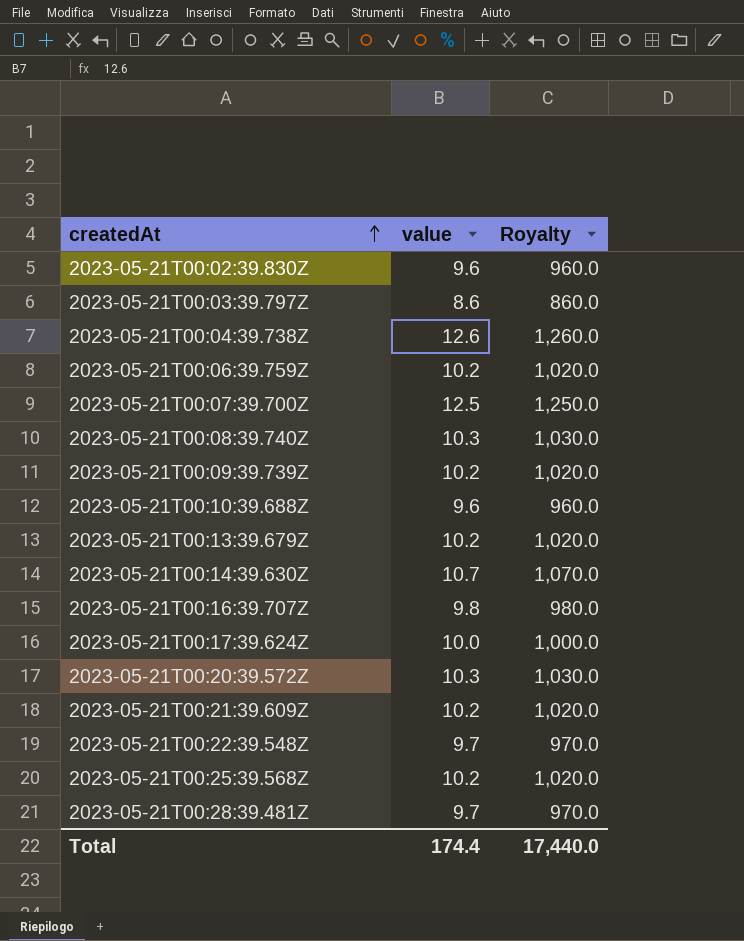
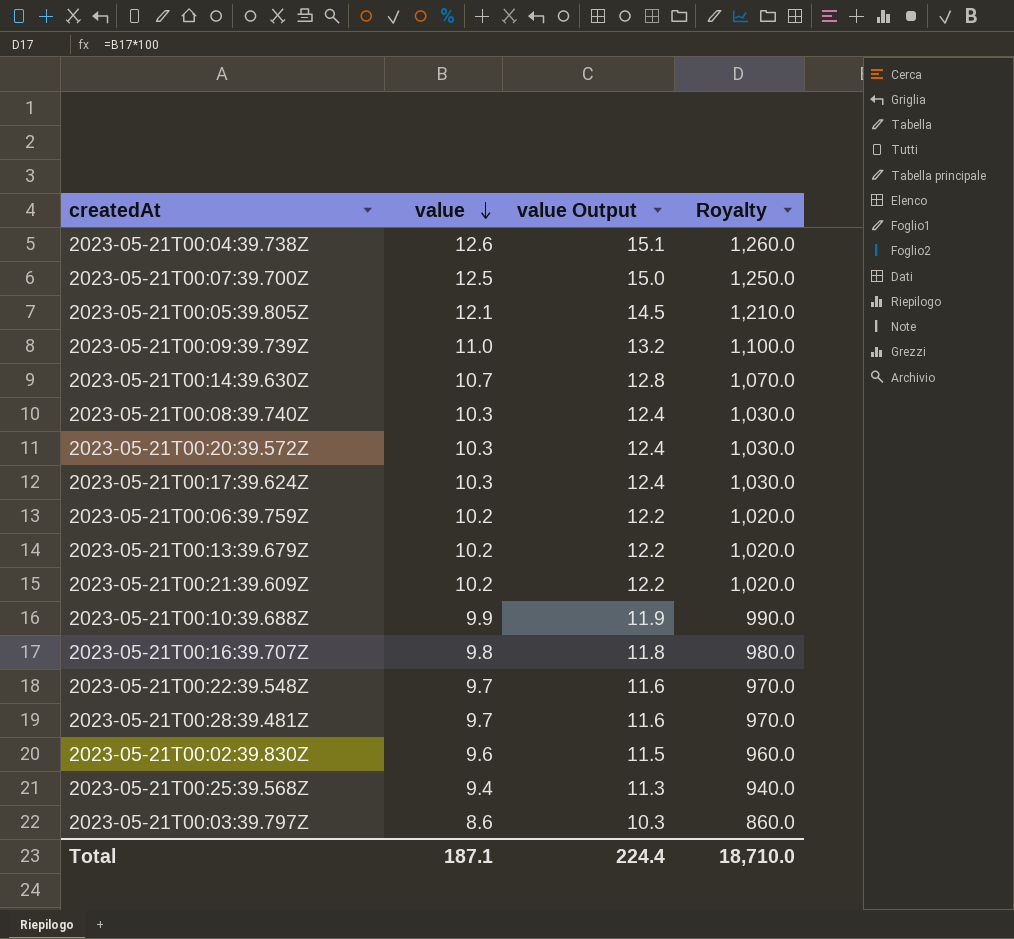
row order: createdAt ascending -> value descending
column value Output | formula: none -> [value] * 1.2
row 2023-05-21T00:05:39.805Z: none -> 12.1 | 14.5 | 1,210.0
2023-05-21T00:09:39.739Z | value: 10.2 -> 11.0
2023-05-21T00:09:39.739Z | Royalty: 1,020.0 -> 1,100.0
2023-05-21T00:17:39.624Z | value: 10.0 -> 10.3
2023-05-21T00:17:39.624Z | Royalty: 1,000.0 -> 1,030.0
2023-05-21T00:10:39.688Z | value: 9.6 -> 9.9
2023-05-21T00:10:39.688Z | Royalty: 960.0 -> 990.0
2023-05-21T00:25:39.568Z | value: 10.2 -> 9.4
2023-05-21T00:25:39.568Z | Royalty: 1,020.0 -> 940.0
Total | value: 174.4 -> 187.1
Total | Royalty: 17,440.0 -> 18,710.0

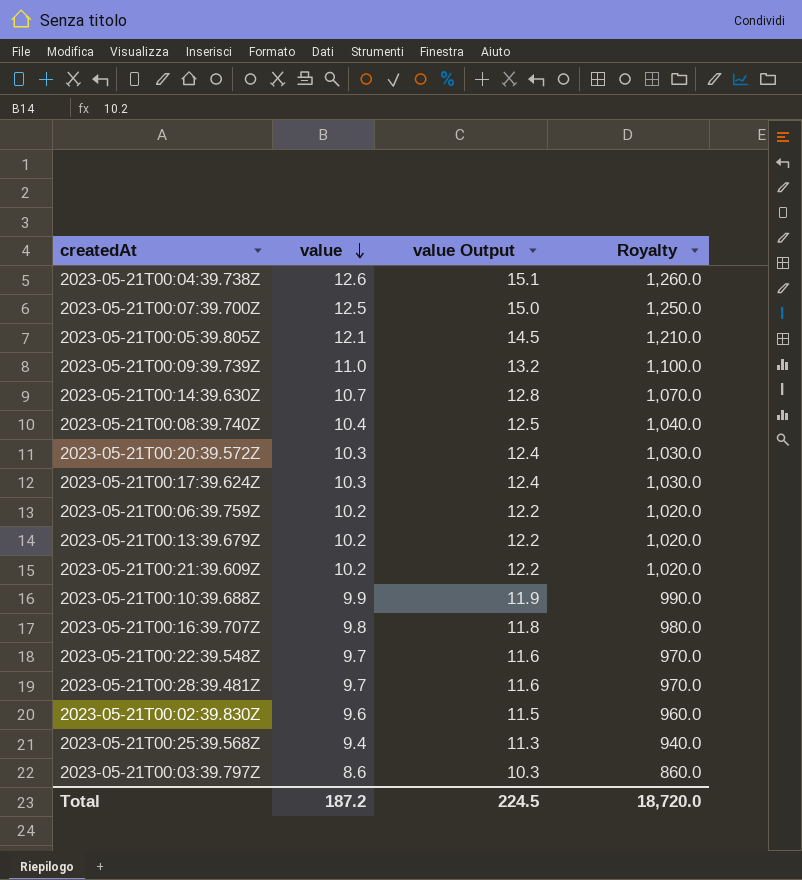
2023-05-21T00:08:39.740Z | value: 10.3 -> 10.4
2023-05-21T00:08:39.740Z | value Output: 12.4 -> 12.5
2023-05-21T00:08:39.740Z | Royalty: 1,030.0 -> 1,040.0
Total | value: 187.1 -> 187.2
Total | value Output: 224.4 -> 224.5
Total | Royalty: 18,710.0 -> 18,720.0

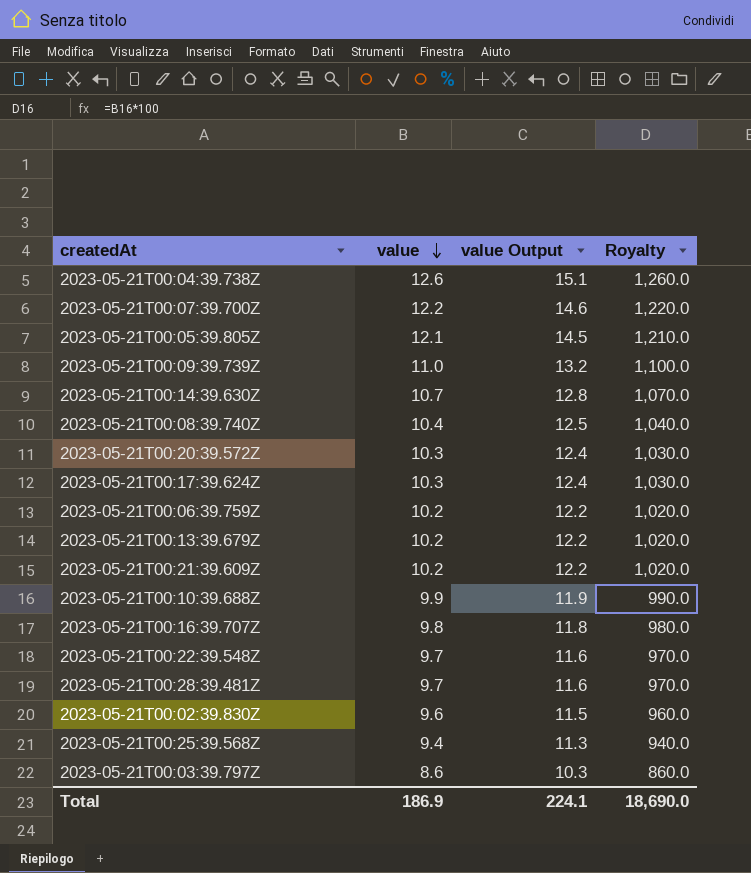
2023-05-21T00:07:39.700Z | value: 12.5 -> 12.2
2023-05-21T00:07:39.700Z | value Output: 15.0 -> 14.6
2023-05-21T00:07:39.700Z | Royalty: 1,250.0 -> 1,220.0
Total | value: 187.2 -> 186.9
Total | value Output: 224.5 -> 224.1
Total | Royalty: 18,720.0 -> 18,690.0

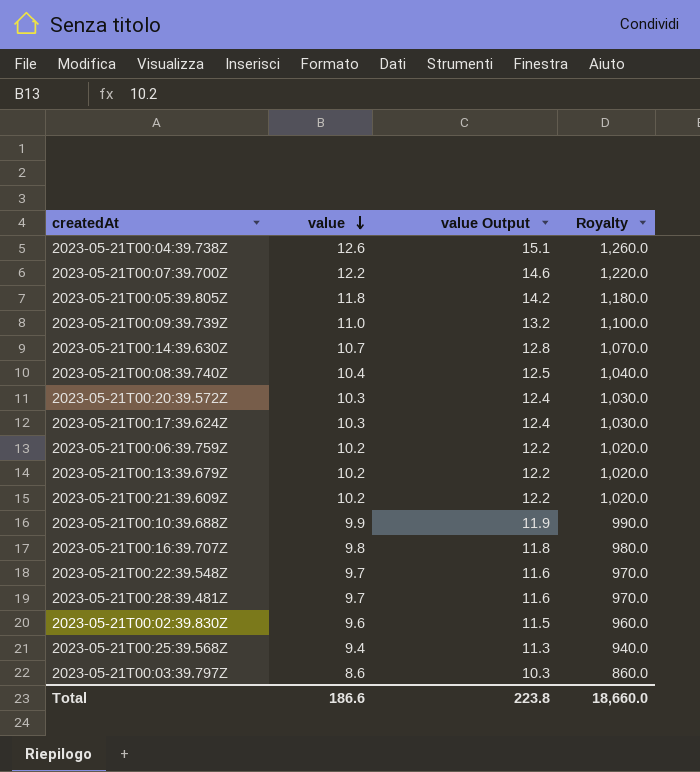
2023-05-21T00:05:39.805Z | value: 12.1 -> 11.8
2023-05-21T00:05:39.805Z | value Output: 14.5 -> 14.2
2023-05-21T00:05:39.805Z | Royalty: 1,210.0 -> 1,180.0
Total | value: 186.9 -> 186.6
Total | value Output: 224.1 -> 223.8
Total | Royalty: 18,690.0 -> 18,660.0

